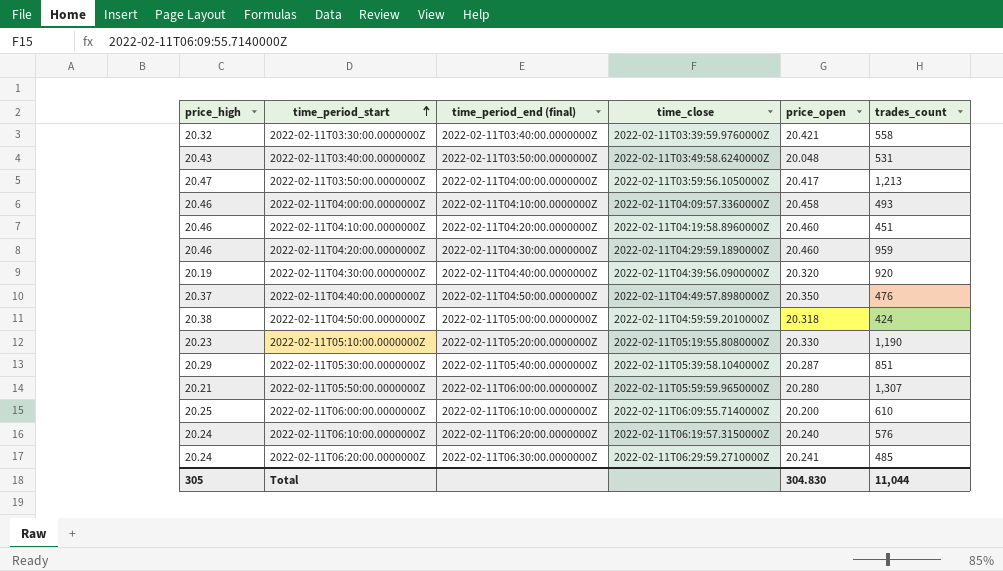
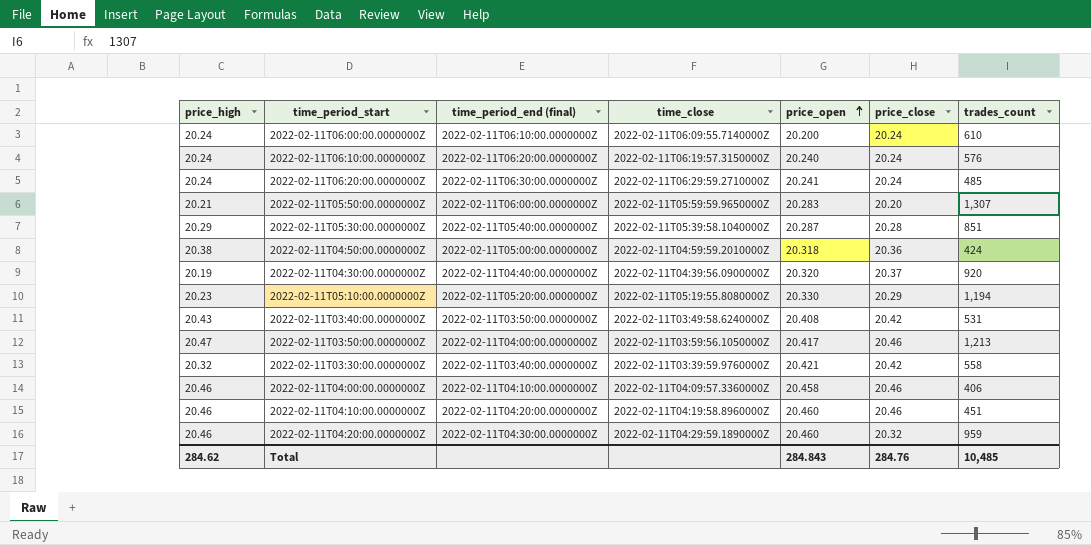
row order: time_period_start ascending -> price_open ascending
column price_close | position: none -> 6
row 2022-02-11T04:40:00.0000000Z: 20.37 | 2022-02-11T04:50:00.0000000Z | 2022-02-11T04:49:57.8980000Z | 20.350 | 476 -> none
2022-02-11T06:00:00.0000000Z | price_high: 20.25 -> 20.24
2022-02-11T05:50:00.0000000Z | price_open: 20.280 -> 20.283
2022-02-11T05:10:00.0000000Z | trades_count: 1,190 -> 1,194
2022-02-11T03:40:00.0000000Z | price_open: 20.048 -> 20.408
2022-02-11T04:00:00.0000000Z | trades_count: 493 -> 406
Total | price_high: 305 -> 284.62
Total | price_open: 304.830 -> 284.843
Total | trades_count: 11,044 -> 10,485

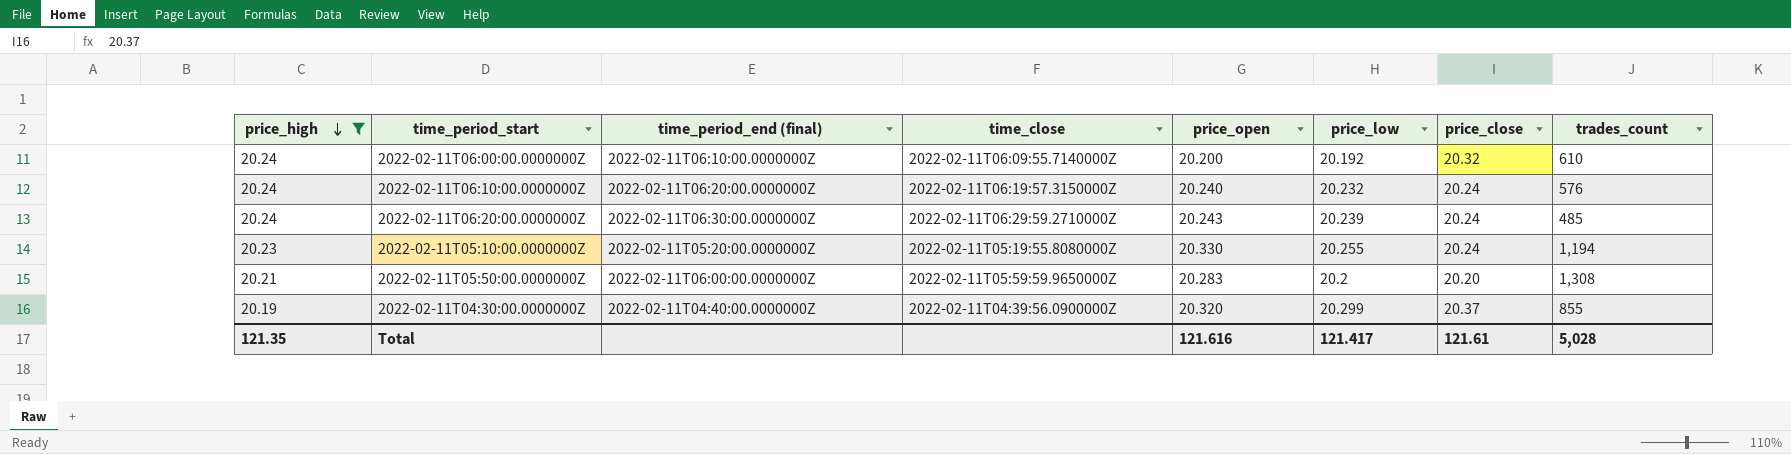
filter: none -> price_high <= 20.24
row order: price_open ascending -> price_high descending
column price_low | position: none -> 6
2022-02-11T06:00:00.0000000Z | price_close: 20.24 -> 20.32
2022-02-11T06:20:00.0000000Z | price_open: 20.241 -> 20.243
2022-02-11T05:10:00.0000000Z | price_close: 20.29 -> 20.24
2022-02-11T05:50:00.0000000Z | trades_count: 1,307 -> 1,308
2022-02-11T04:30:00.0000000Z | trades_count: 920 -> 855
Total | price_high: 284.62 -> 121.35
Total | price_open: 284.843 -> 121.616
Total | price_close: 284.76 -> 121.61
Total | trades_count: 10,485 -> 5,028

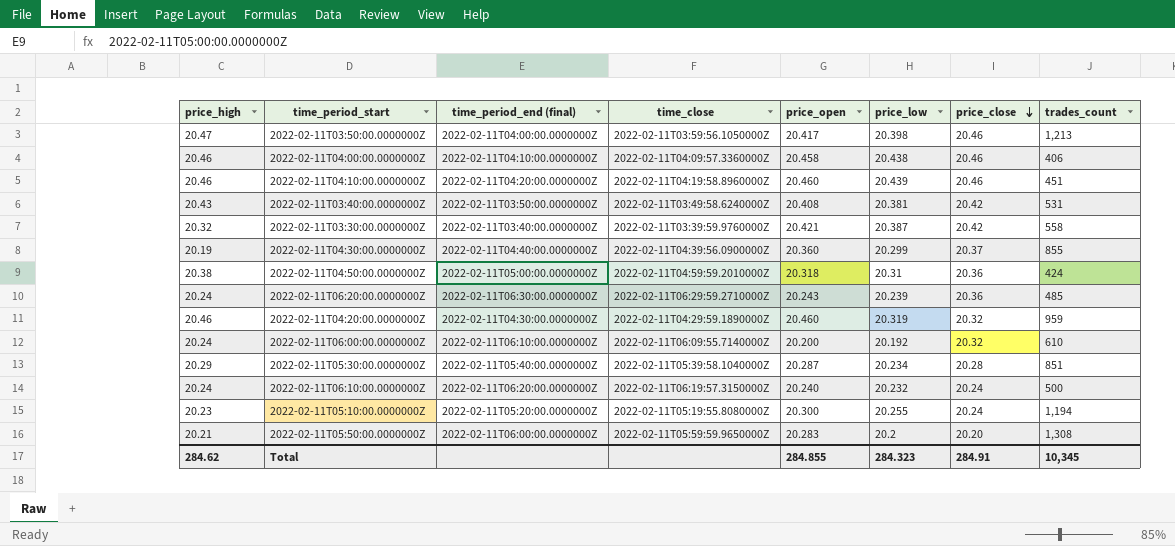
filter: price_high <= 20.24 -> none
row order: price_high descending -> price_close descending
2022-02-11T04:30:00.0000000Z | price_open: 20.320 -> 20.360
2022-02-11T06:20:00.0000000Z | price_close: 20.24 -> 20.36
2022-02-11T06:10:00.0000000Z | trades_count: 576 -> 500
2022-02-11T05:10:00.0000000Z | price_open: 20.330 -> 20.300
Total | price_high: 121.35 -> 284.62
Total | price_open: 121.616 -> 284.855
Total | price_low: 121.417 -> 284.323
Total | price_close: 121.61 -> 284.91
Total | trades_count: 5,028 -> 10,345

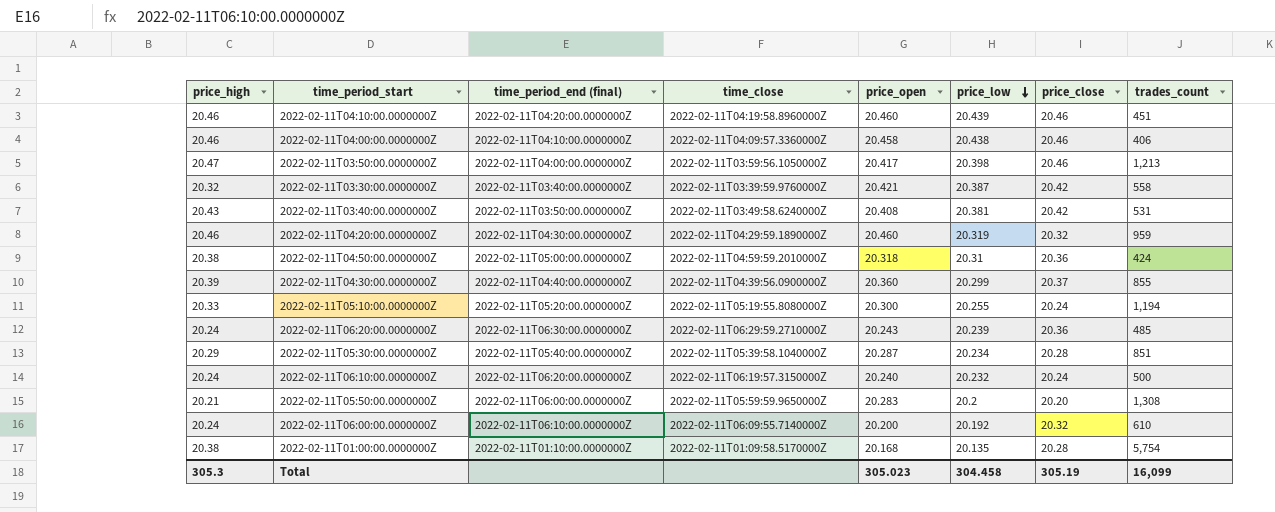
row order: price_close descending -> price_low descending
2022-02-11T04:30:00.0000000Z | price_high: 20.19 -> 20.39
2022-02-11T05:10:00.0000000Z | price_high: 20.23 -> 20.33
row 2022-02-11T01:00:00.0000000Z: none -> 20.38 | 2022-02-11T01:10:00.0000000Z | 2022-02-11T01:09:58.5170000Z | 20.168 | 20.135 | 20.28 | 5,754
Total | price_high: 284.62 -> 305.3
Total | price_open: 284.855 -> 305.023
Total | price_low: 284.323 -> 304.458
Total | price_close: 284.91 -> 305.19
Total | trades_count: 10,345 -> 16,099

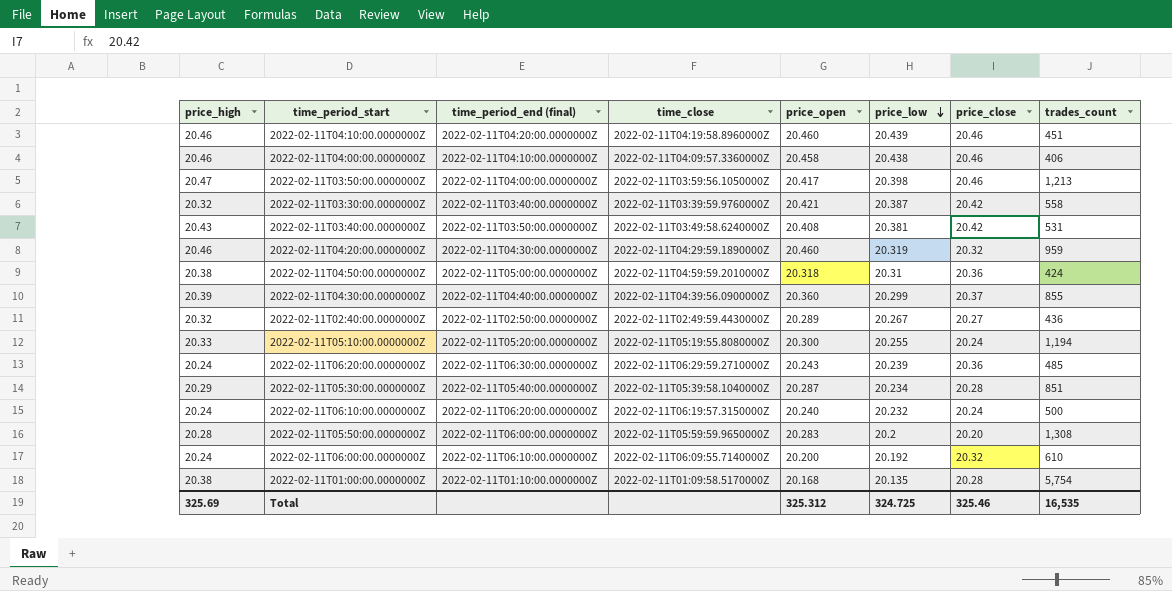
row 2022-02-11T02:40:00.0000000Z: none -> 20.32 | 2022-02-11T02:50:00.0000000Z | 2022-02-11T02:49:59.4430000Z | 20.289 | 20.267 | 20.27 | 436
2022-02-11T05:50:00.0000000Z | price_high: 20.21 -> 20.28
Total | price_high: 305.3 -> 325.69
Total | price_open: 305.023 -> 325.312
Total | price_low: 304.458 -> 324.725
Total | price_close: 305.19 -> 325.46
Total | trades_count: 16,099 -> 16,535

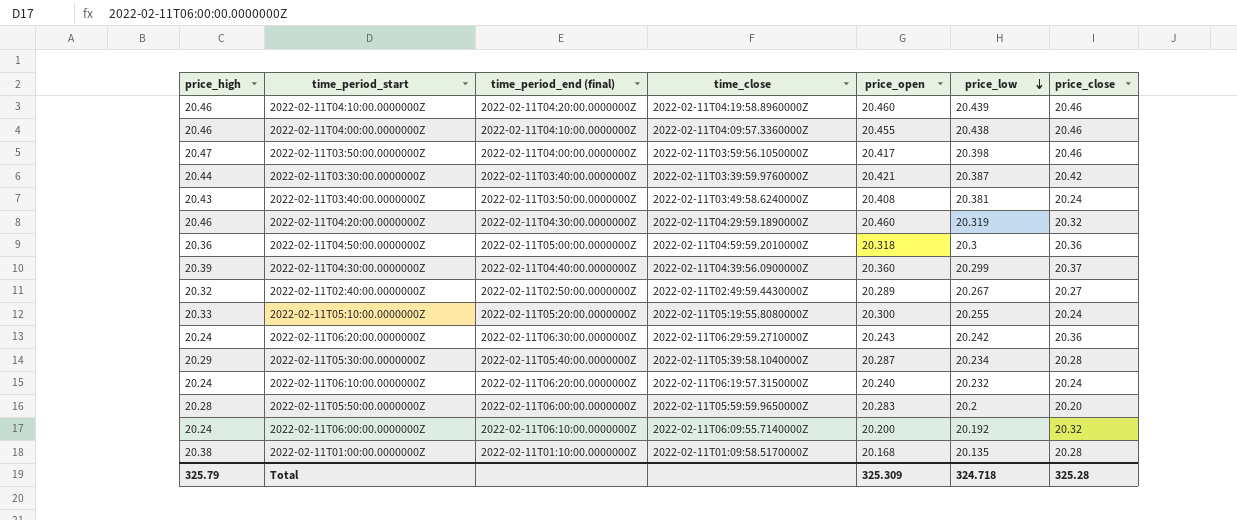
column trades_count | position: 8 -> none
2022-02-11T04:00:00.0000000Z | price_open: 20.458 -> 20.455
2022-02-11T03:30:00.0000000Z | price_high: 20.32 -> 20.44
2022-02-11T03:40:00.0000000Z | price_close: 20.42 -> 20.24
2022-02-11T04:50:00.0000000Z | price_high: 20.38 -> 20.36
2022-02-11T04:50:00.0000000Z | price_low: 20.31 -> 20.3
2022-02-11T06:20:00.0000000Z | price_low: 20.239 -> 20.242
Total | price_high: 325.69 -> 325.79
Total | price_open: 325.312 -> 325.309
Total | price_low: 324.725 -> 324.718
Total | price_close: 325.46 -> 325.28

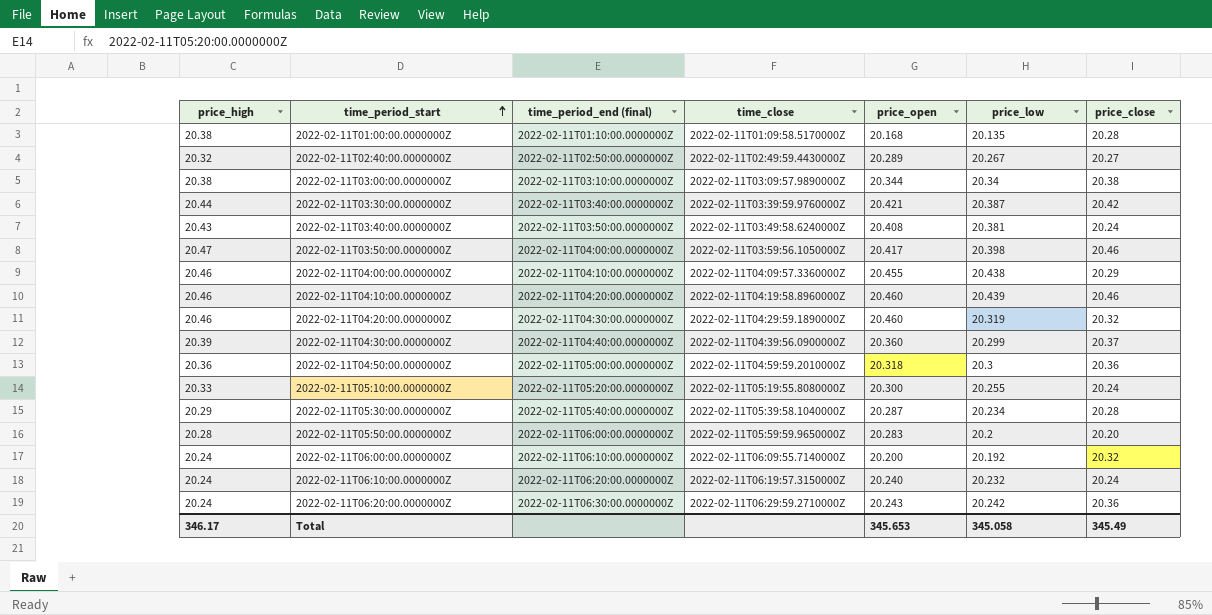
row order: price_low descending -> time_period_start ascending
row 2022-02-11T03:00:00.0000000Z: none -> 20.38 | 2022-02-11T03:10:00.0000000Z | 2022-02-11T03:09:57.9890000Z | 20.344 | 20.34 | 20.38
2022-02-11T04:00:00.0000000Z | price_close: 20.46 -> 20.29
Total | price_high: 325.79 -> 346.17
Total | price_open: 325.309 -> 345.653
Total | price_low: 324.718 -> 345.058
Total | price_close: 325.28 -> 345.49

